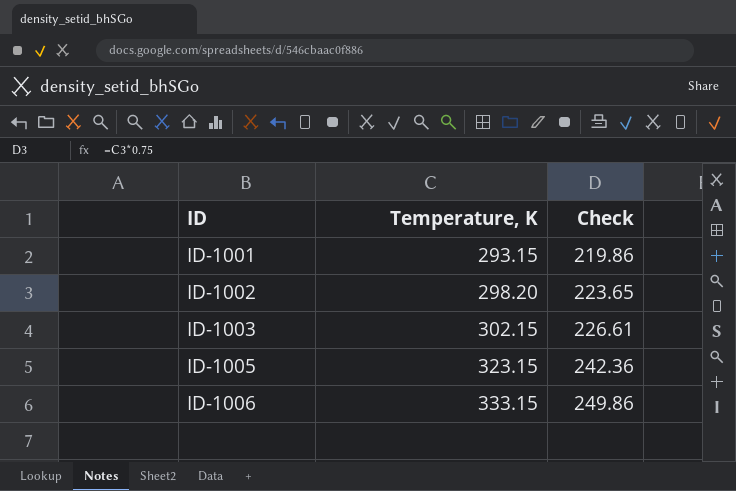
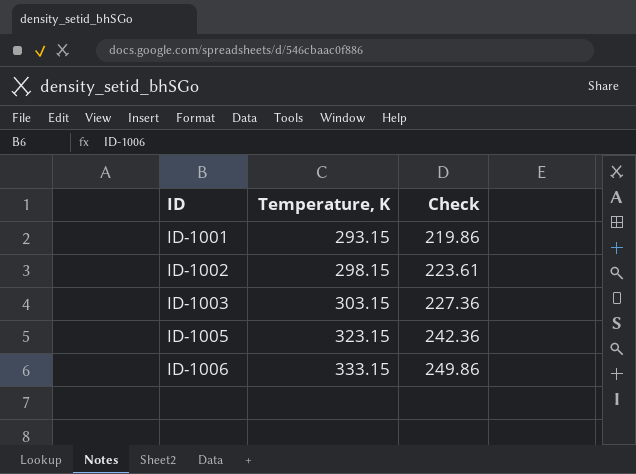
ID-1002 | Temperature, K: 298.20 -> 298.15
ID-1002 | Check: 223.65 -> 223.61
ID-1003 | Temperature, K: 302.15 -> 303.15
ID-1003 | Check: 226.61 -> 227.36

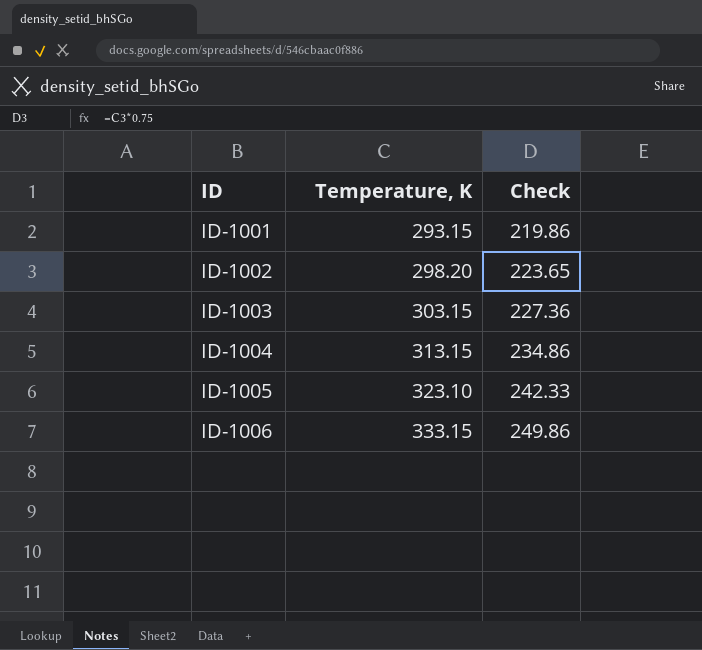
ID-1002 | Temperature, K: 298.15 -> 298.20
ID-1002 | Check: 223.61 -> 223.65
row ID-1004: none -> 313.15 | 234.86
ID-1005 | Temperature, K: 323.15 -> 323.10
ID-1005 | Check: 242.36 -> 242.33

